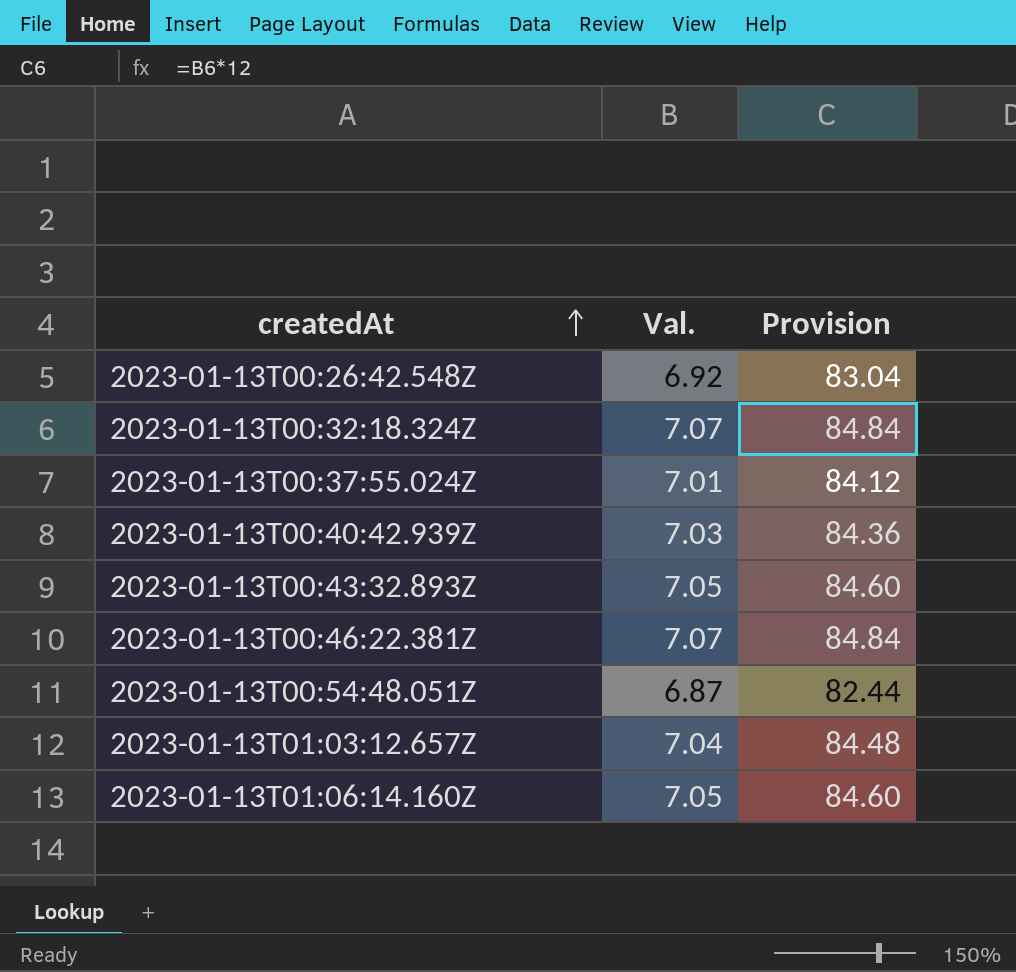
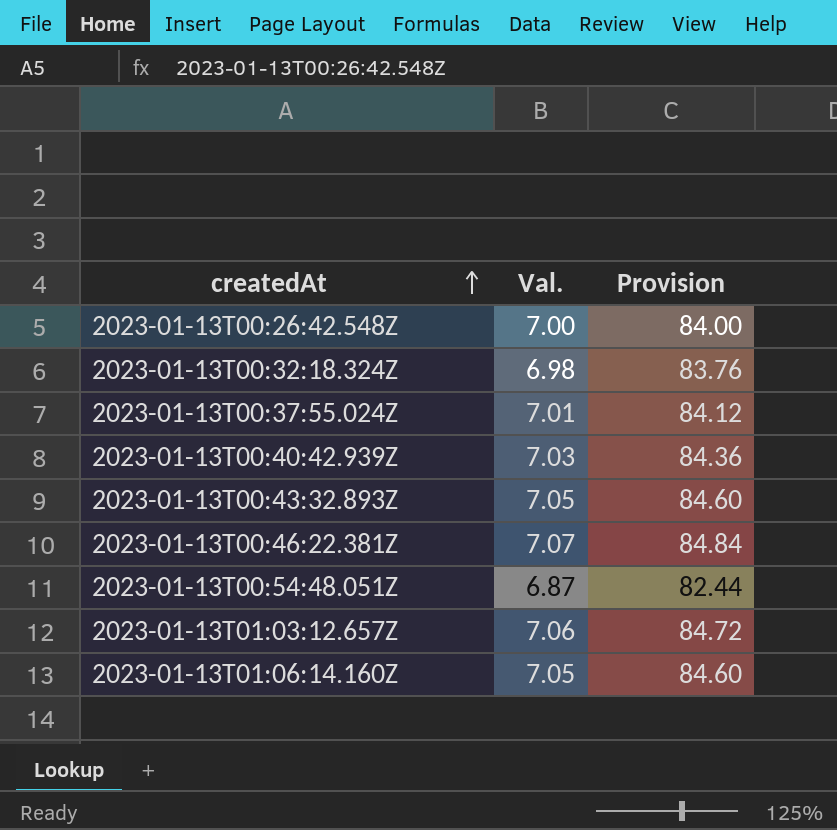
2023-01-13T00:26:42.548Z | Val.: 6.92 -> 7.00
2023-01-13T00:26:42.548Z | Provision: 83.04 -> 84.00
2023-01-13T00:32:18.324Z | Val.: 7.07 -> 6.98
2023-01-13T00:32:18.324Z | Provision: 84.84 -> 83.76
2023-01-13T01:03:12.657Z | Val.: 7.04 -> 7.06
2023-01-13T01:03:12.657Z | Provision: 84.48 -> 84.72

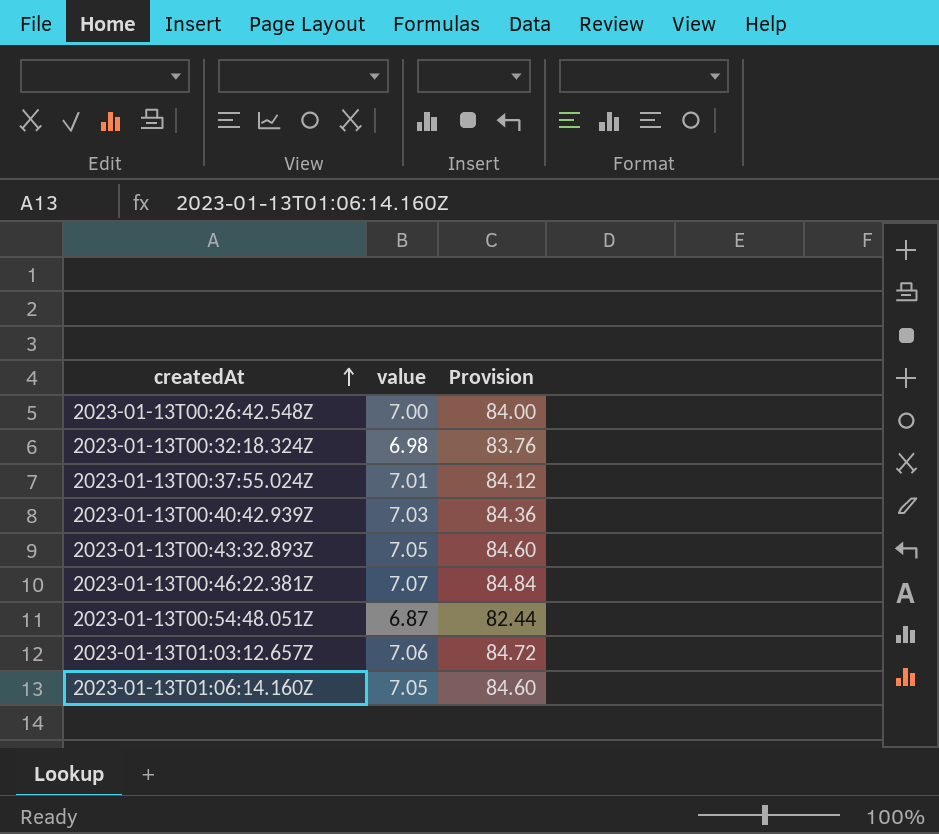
column name: Val. -> value

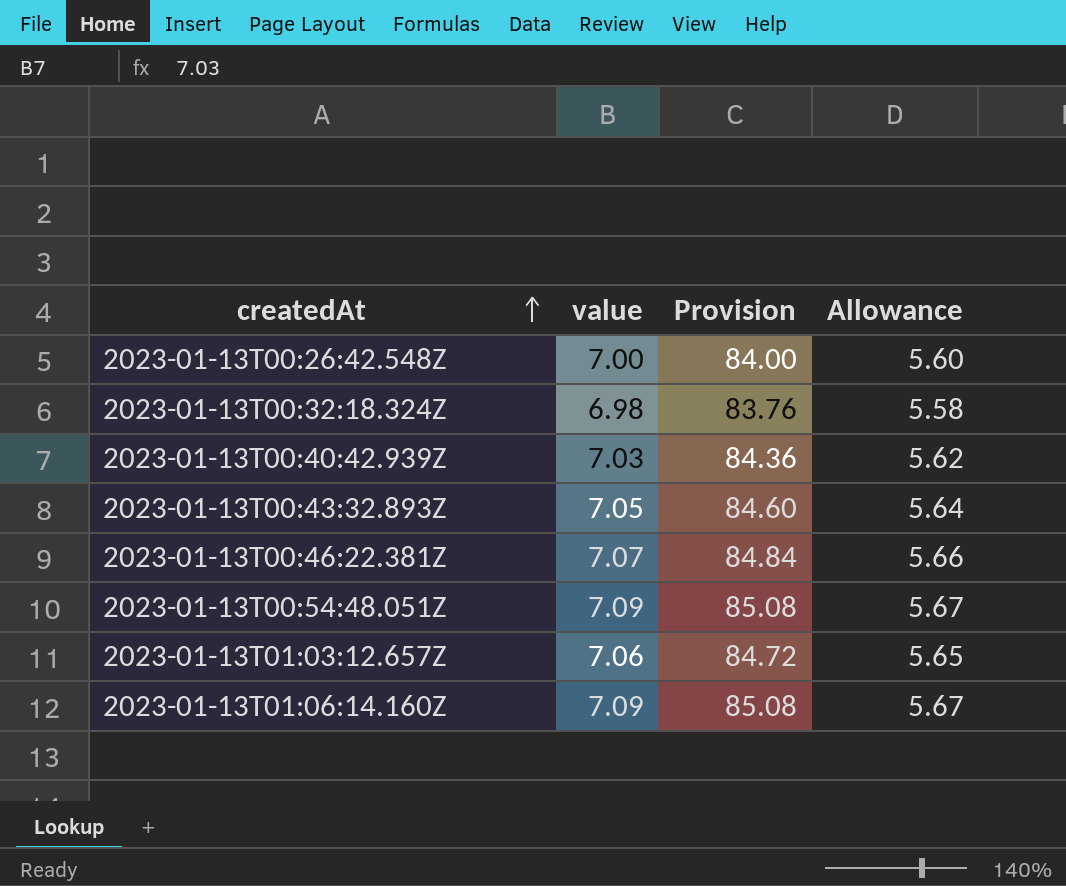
column Allowance | formula: none -> [value] * 0.8
row 2023-01-13T00:37:55.024Z: 7.01 | 84.12 -> none
2023-01-13T00:54:48.051Z | value: 6.87 -> 7.09
2023-01-13T00:54:48.051Z | Provision: 82.44 -> 85.08
2023-01-13T01:06:14.160Z | value: 7.05 -> 7.09
2023-01-13T01:06:14.160Z | Provision: 84.60 -> 85.08

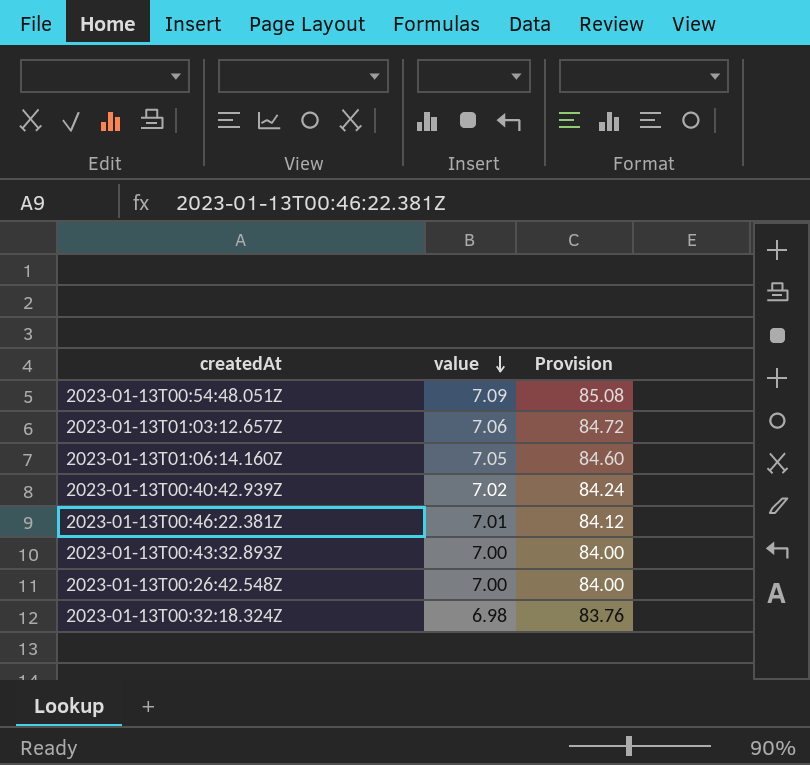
row order: createdAt ascending -> value descending
column Allowance | formula: [value] * 0.8 -> none
2023-01-13T01:06:14.160Z | value: 7.09 -> 7.05
2023-01-13T01:06:14.160Z | Provision: 85.08 -> 84.60
2023-01-13T00:40:42.939Z | value: 7.03 -> 7.02
2023-01-13T00:40:42.939Z | Provision: 84.36 -> 84.24
2023-01-13T00:46:22.381Z | value: 7.07 -> 7.01
2023-01-13T00:46:22.381Z | Provision: 84.84 -> 84.12
2023-01-13T00:43:32.893Z | value: 7.05 -> 7.00
2023-01-13T00:43:32.893Z | Provision: 84.60 -> 84.00

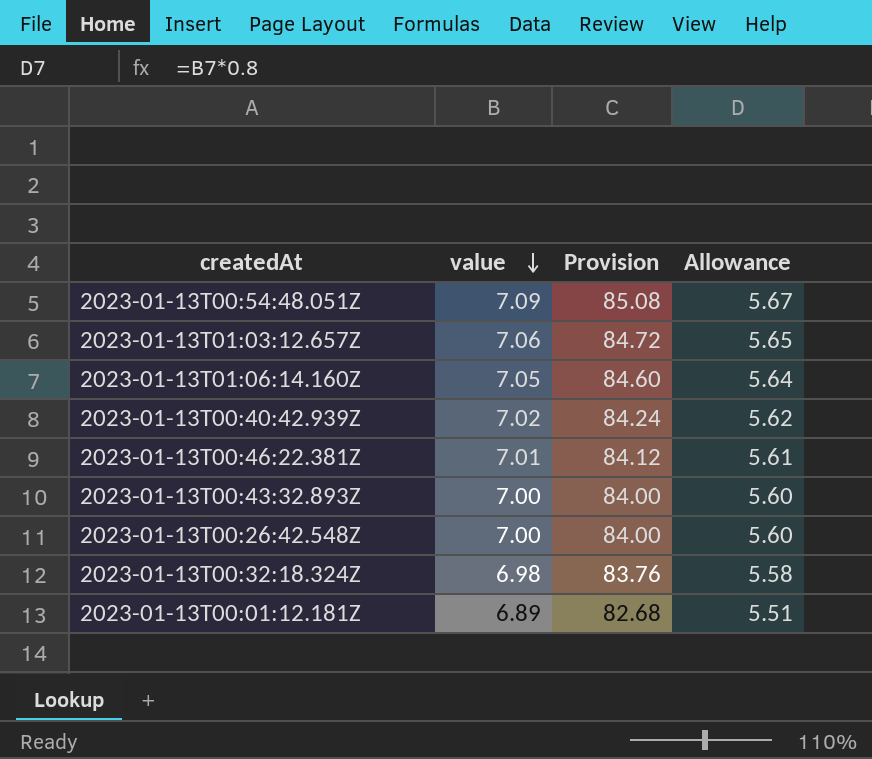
column Allowance | formula: none -> [value] * 0.8
row 2023-01-13T00:01:12.181Z: none -> 6.89 | 82.68 | 5.51

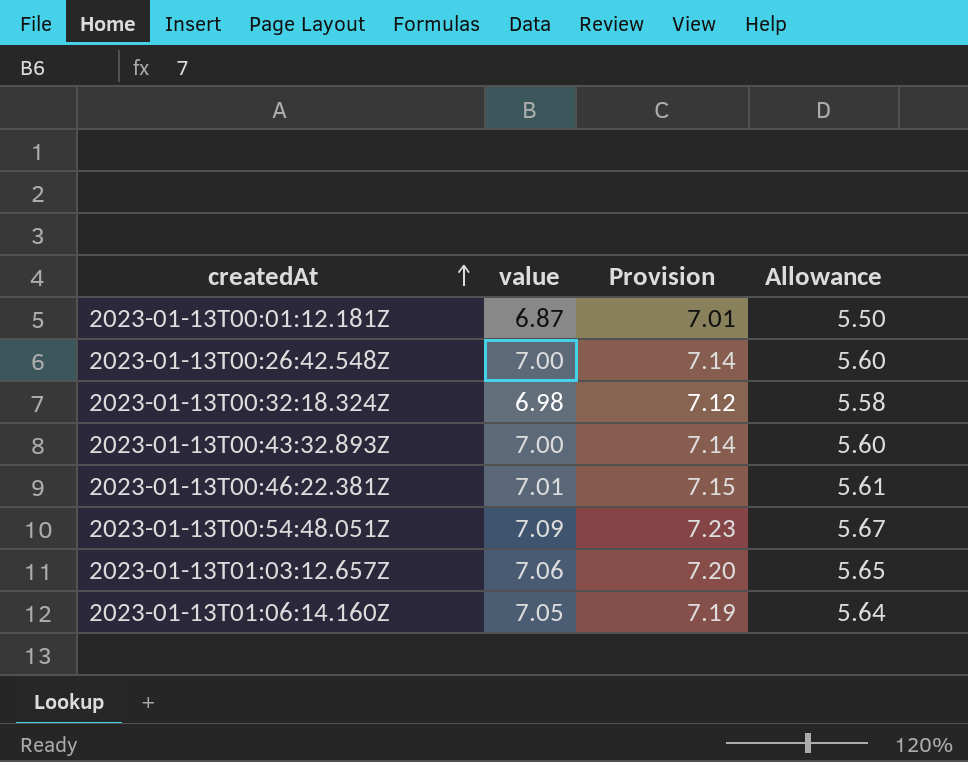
row order: value descending -> createdAt ascending
column Provision | formula: [value] * 12 -> [value] * 1.02
row 2023-01-13T00:40:42.939Z: 7.02 | 84.24 | 5.62 -> none
2023-01-13T00:01:12.181Z | value: 6.89 -> 6.87
2023-01-13T00:01:12.181Z | Allowance: 5.51 -> 5.50

